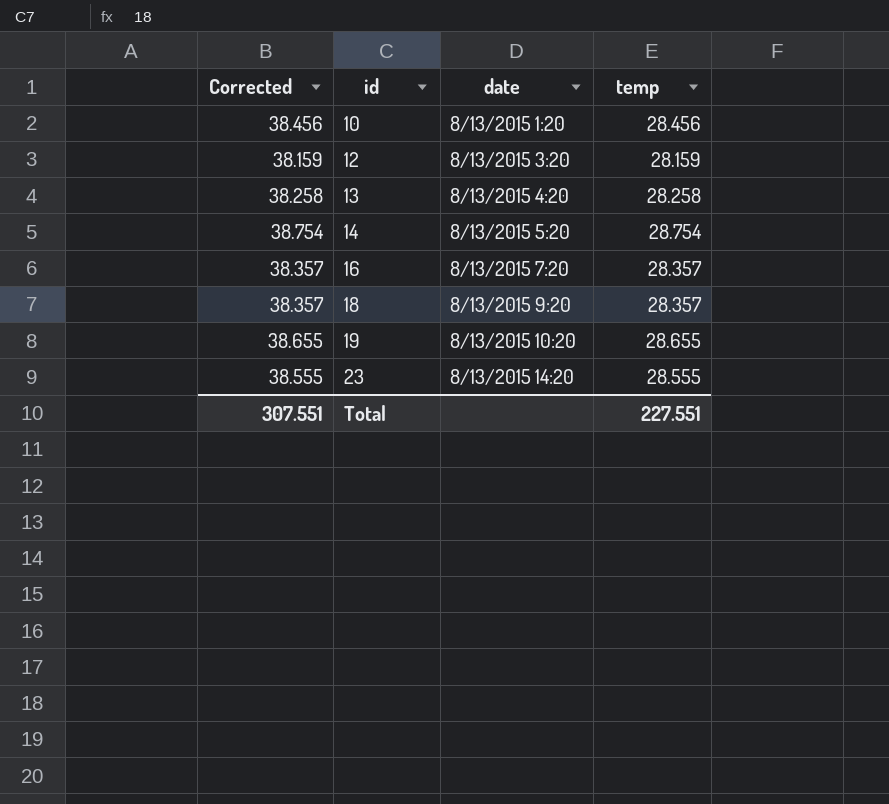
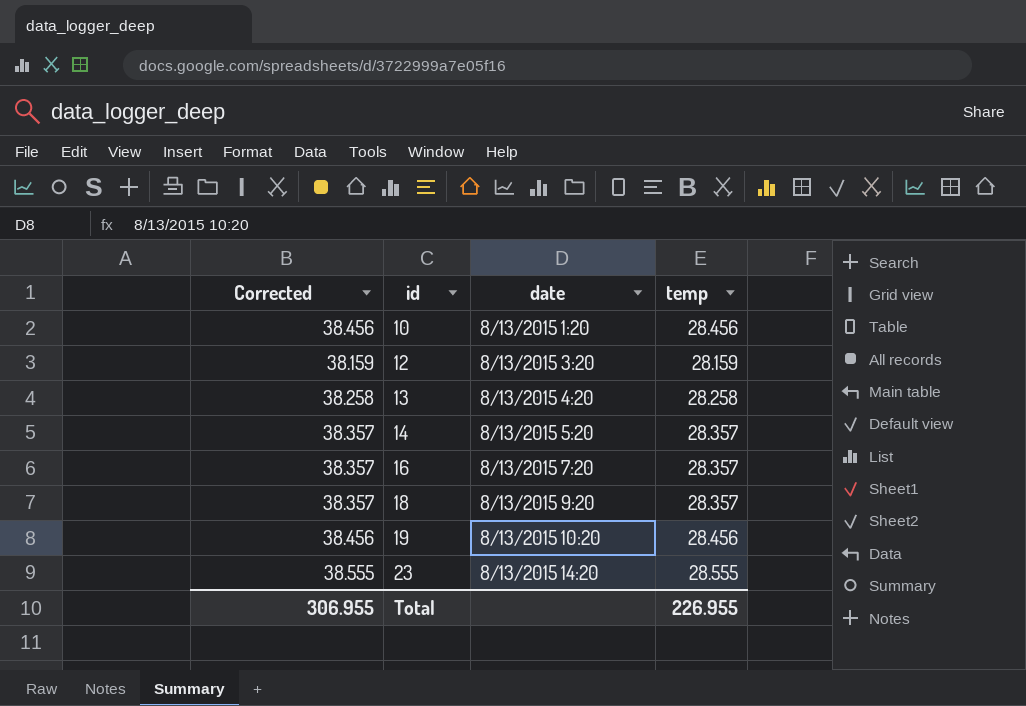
14 | Corrected: 38.754 -> 38.357
14 | temp: 28.754 -> 28.357
19 | Corrected: 38.655 -> 38.456
19 | temp: 28.655 -> 28.456
Total | Corrected: 307.551 -> 306.955
Total | temp: 227.551 -> 226.955

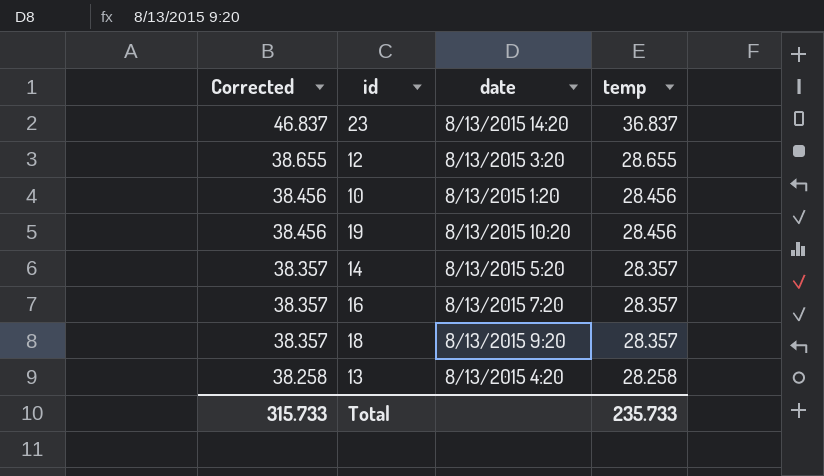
row order: id ascending -> Corrected descending
23 | Corrected: 38.555 -> 46.837
23 | temp: 28.555 -> 36.837
12 | Corrected: 38.159 -> 38.655
12 | temp: 28.159 -> 28.655
Total | Corrected: 306.955 -> 315.733
Total | temp: 226.955 -> 235.733

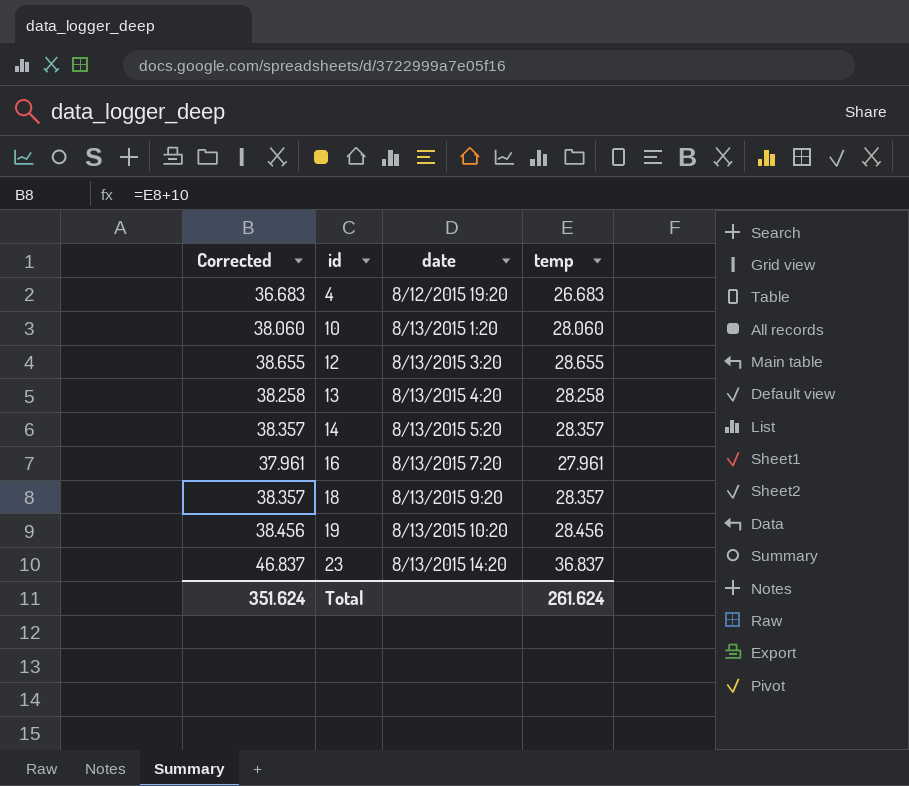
row order: Corrected descending -> id ascending
row 4: none -> 36.683 | 8/12/2015 19:20 | 26.683
10 | Corrected: 38.456 -> 38.060
10 | temp: 28.456 -> 28.060
16 | Corrected: 38.357 -> 37.961
16 | temp: 28.357 -> 27.961
Total | Corrected: 315.733 -> 351.624
Total | temp: 235.733 -> 261.624

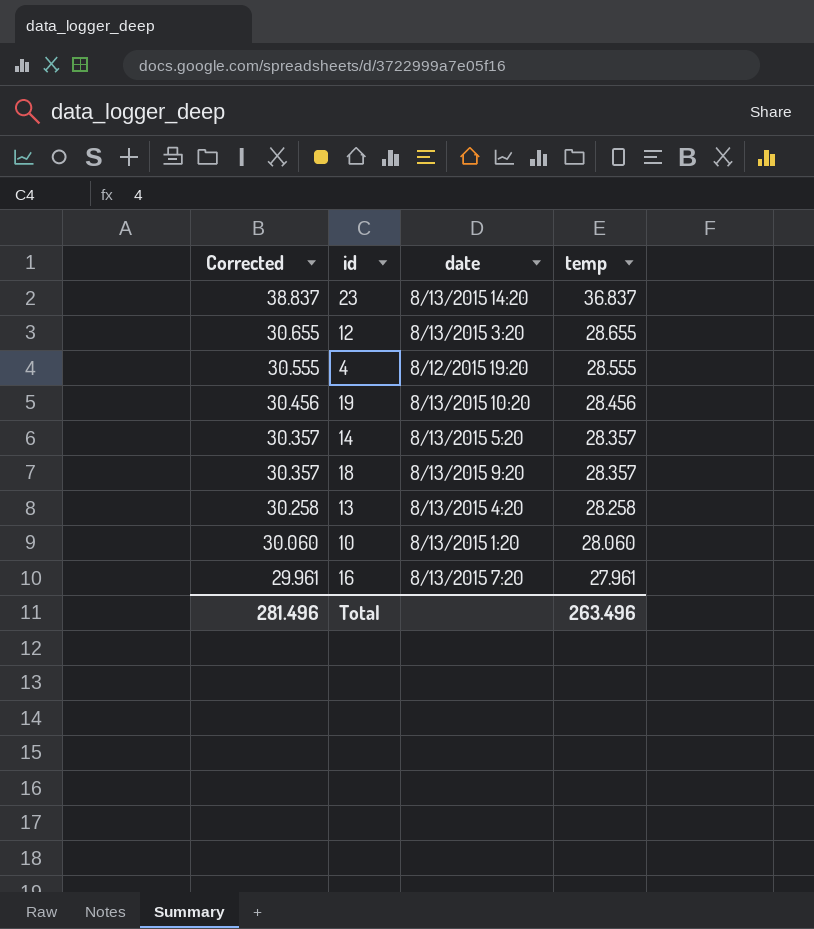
row order: id ascending -> Corrected descending
column Corrected | formula: [temp] + 10 -> [temp] + 2
4 | temp: 26.683 -> 28.555
Total | Corrected: 351.624 -> 281.496
Total | temp: 261.624 -> 263.496

